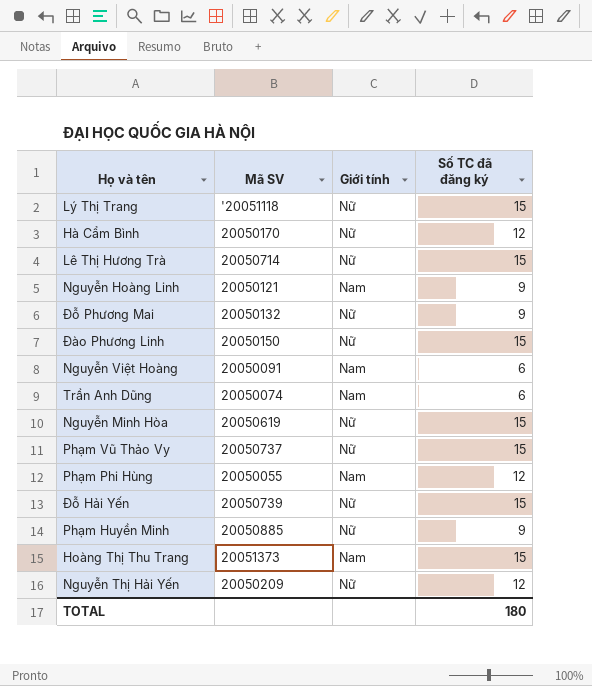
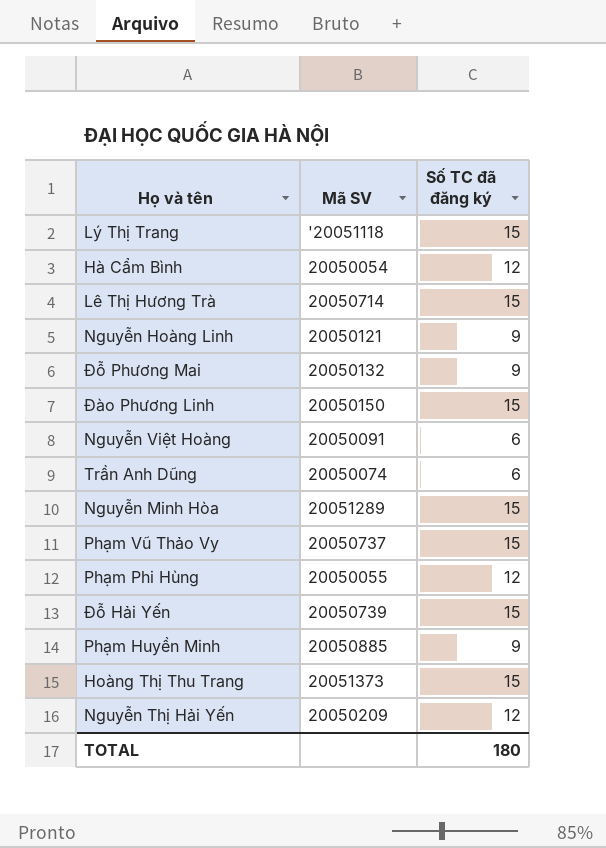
column Giới tính | position: 3 -> none
Hà Cẩm Bình | Mã SV: 20050170 -> 20050054
Nguyễn Minh Hòa | Mã SV: 20050619 -> 20051289

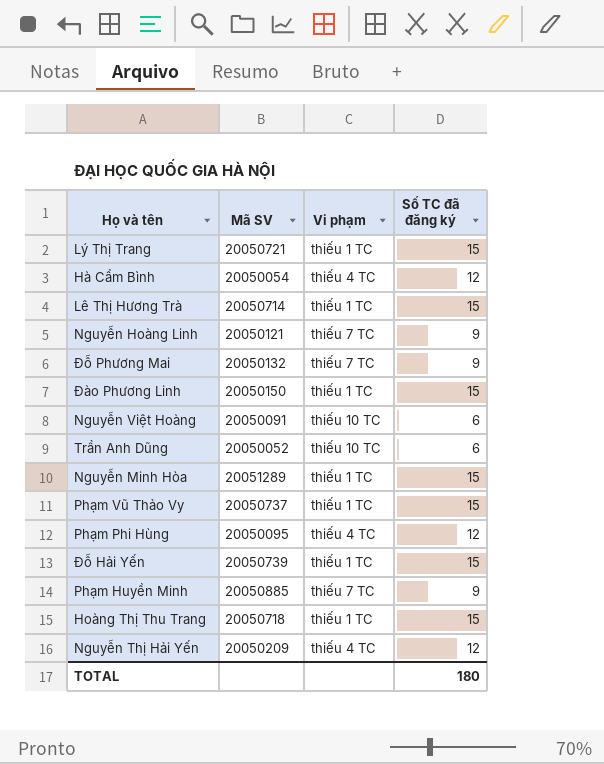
column Vi phạm | position: none -> 3
Lý Thị Trang | Mã SV: '20051118 -> 20050721
Trần Anh Dũng | Mã SV: 20050074 -> 20050052
Phạm Phi Hùng | Mã SV: 20050055 -> 20050095
Hoàng Thị Thu Trang | Mã SV: 20051373 -> 20050718

